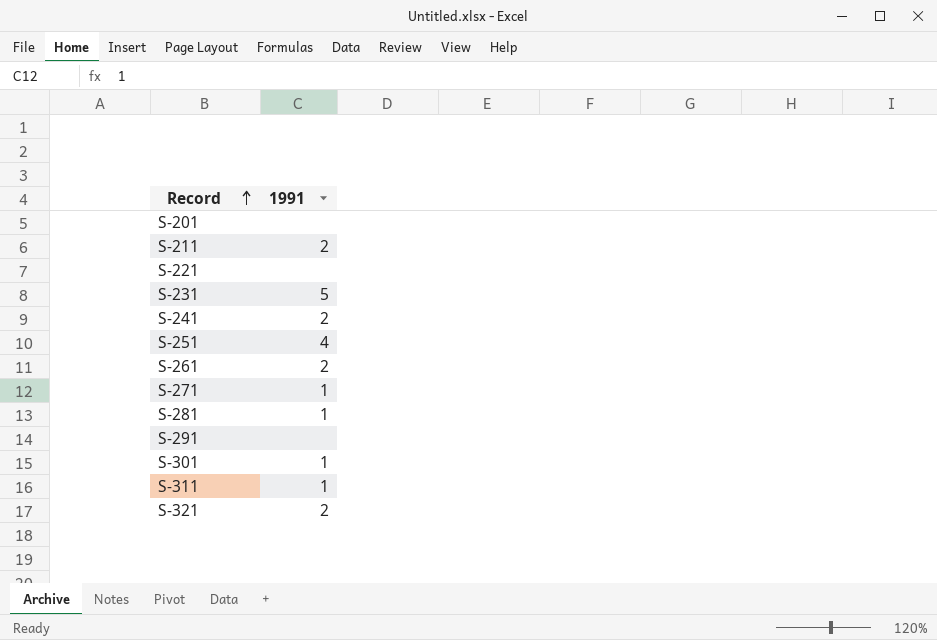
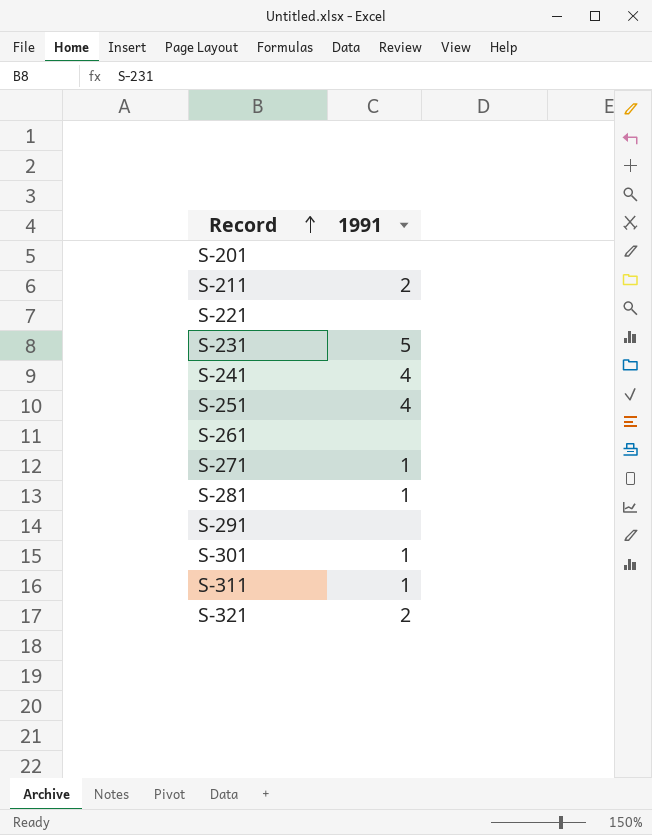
S-241 | 1991: 2 -> 4
S-261 | 1991: 2 -> none

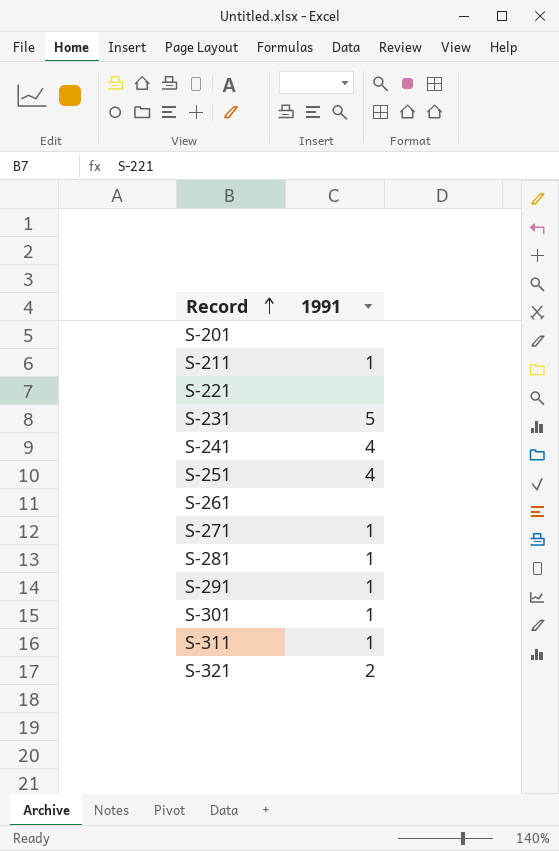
S-211 | 1991: 2 -> 1
S-291 | 1991: none -> 1

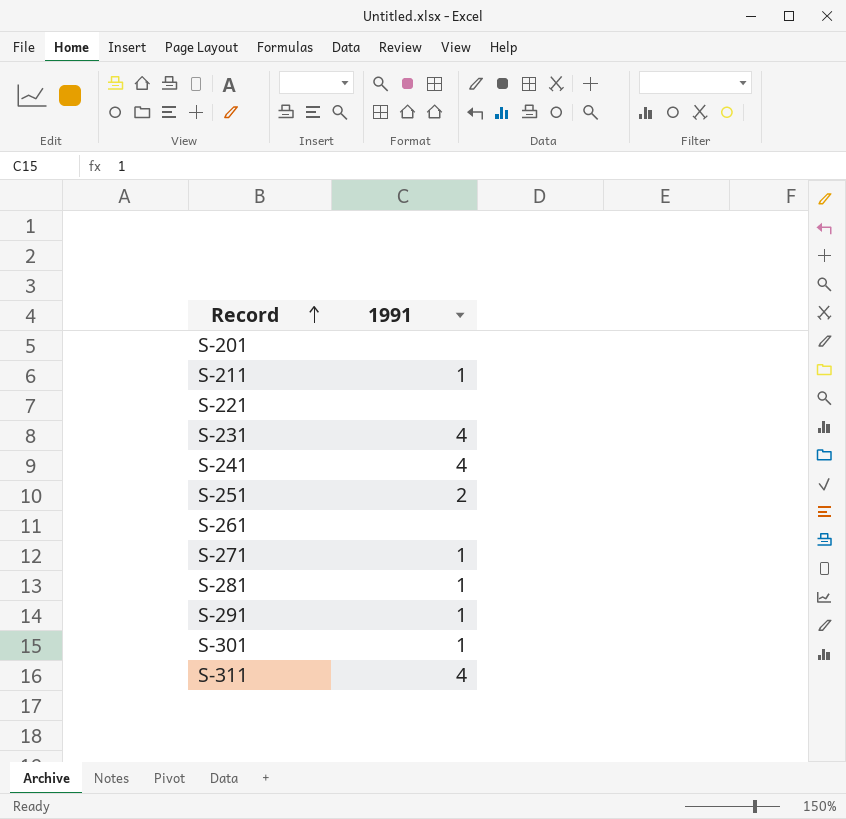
row S-321: 2 -> none
S-231 | 1991: 5 -> 4
S-251 | 1991: 4 -> 2
S-311 | 1991: 1 -> 4

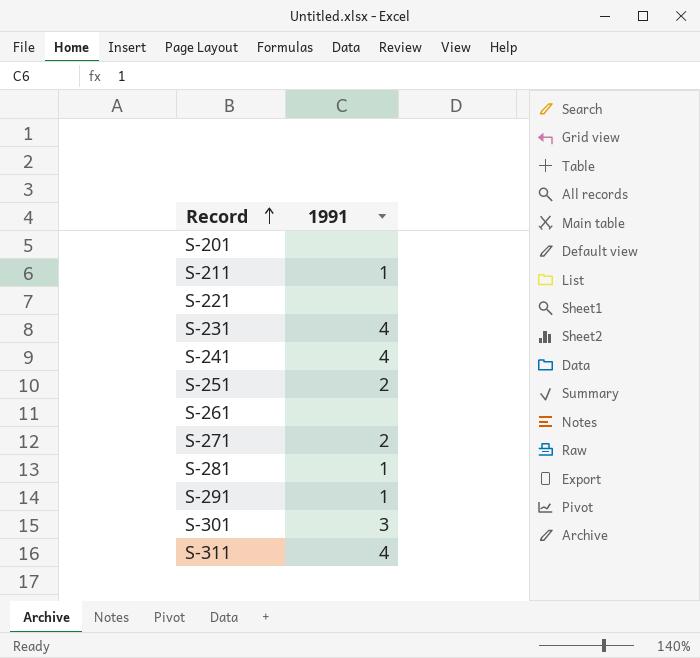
S-271 | 1991: 1 -> 2
S-301 | 1991: 1 -> 3

